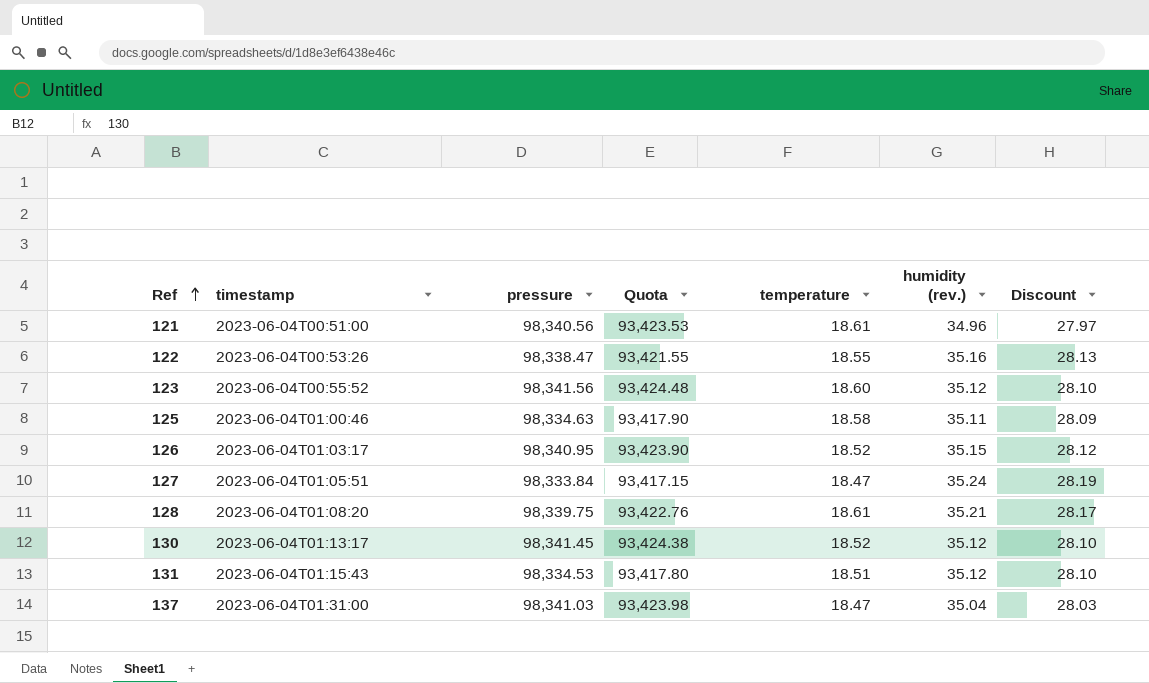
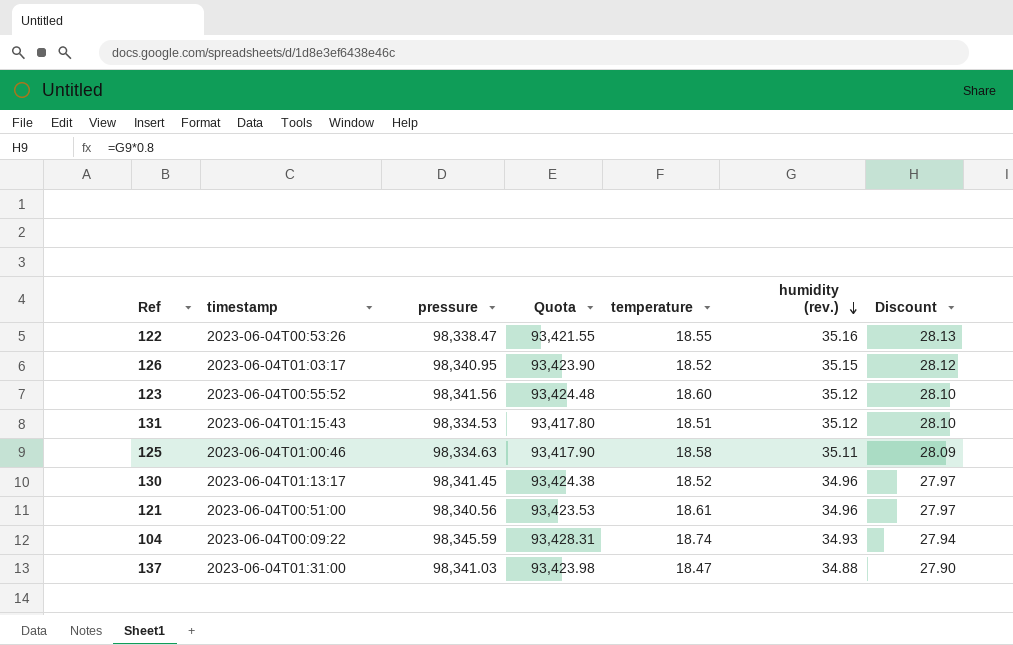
row order: Ref ascending -> humidity (rev.) descending
row 127: 2023-06-04T01:05:51 | 98,333.84 | 93,417.15 | 18.47 | 35.24 | 28.19 -> none
row 128: 2023-06-04T01:08:20 | 98,339.75 | 93,422.76 | 18.61 | 35.21 | 28.17 -> none
130 | humidity (rev.): 35.12 -> 34.96
130 | Discount: 28.10 -> 27.97
row 104: none -> 2023-06-04T00:09:22 | 98,345.59 | 93,428.31 | 18.74 | 34.93 | 27.94
137 | humidity (rev.): 35.04 -> 34.88
137 | Discount: 28.03 -> 27.90

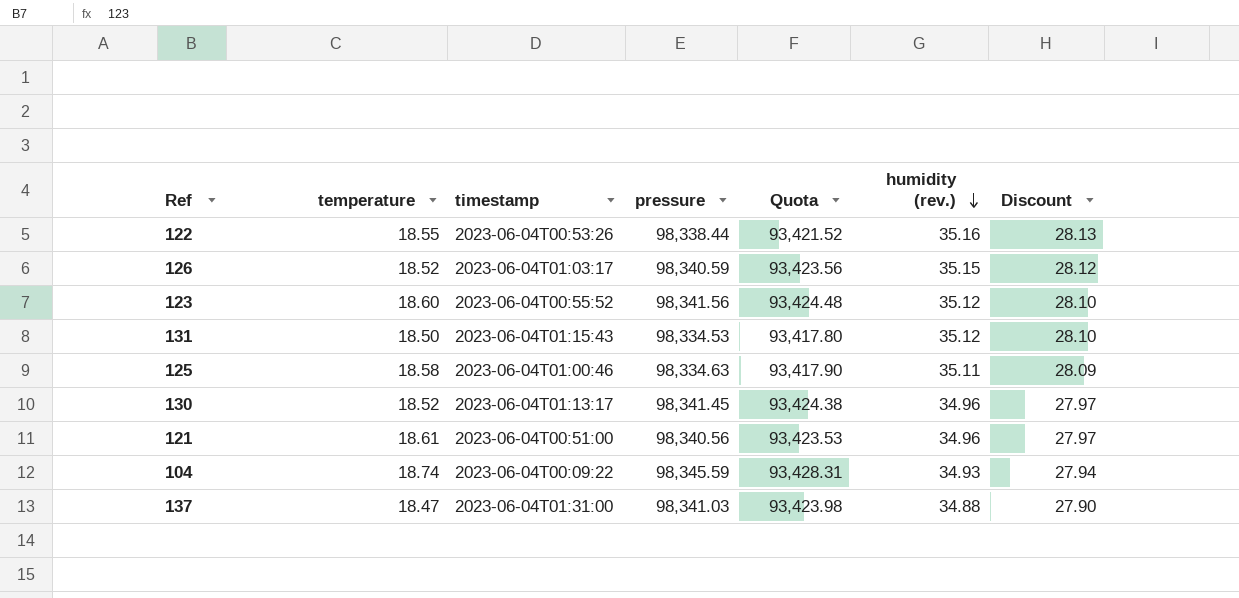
column temperature | position: 5 -> 2
122 | pressure: 98,338.47 -> 98,338.44
122 | Quota: 93,421.55 -> 93,421.52
126 | pressure: 98,340.95 -> 98,340.59
126 | Quota: 93,423.90 -> 93,423.56
131 | temperature: 18.51 -> 18.50

